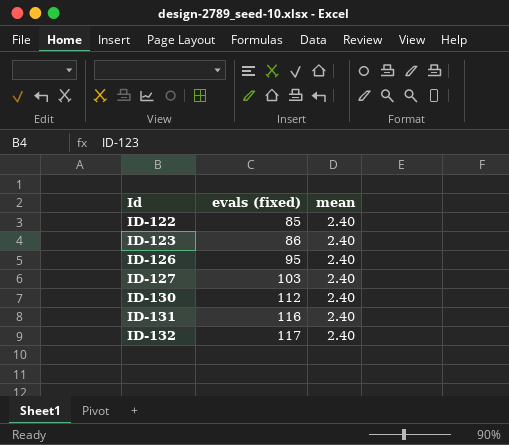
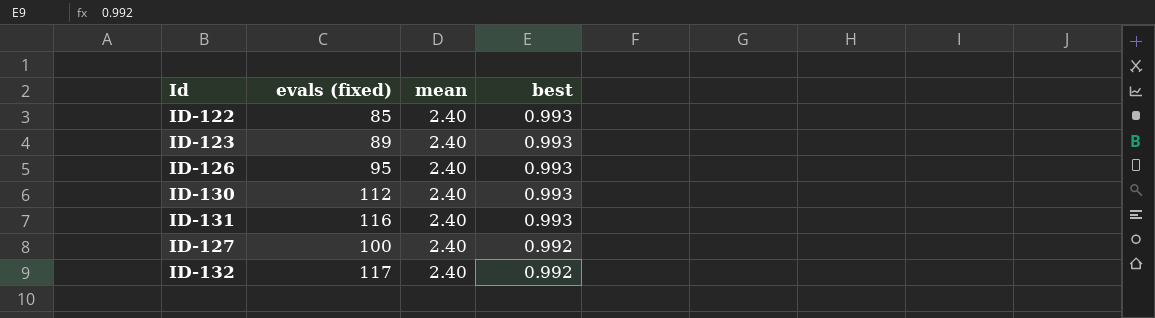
row order: Id ascending -> best descending
column best | position: none -> 4
ID-123 | evals (fixed): 86 -> 89
ID-127 | evals (fixed): 103 -> 100

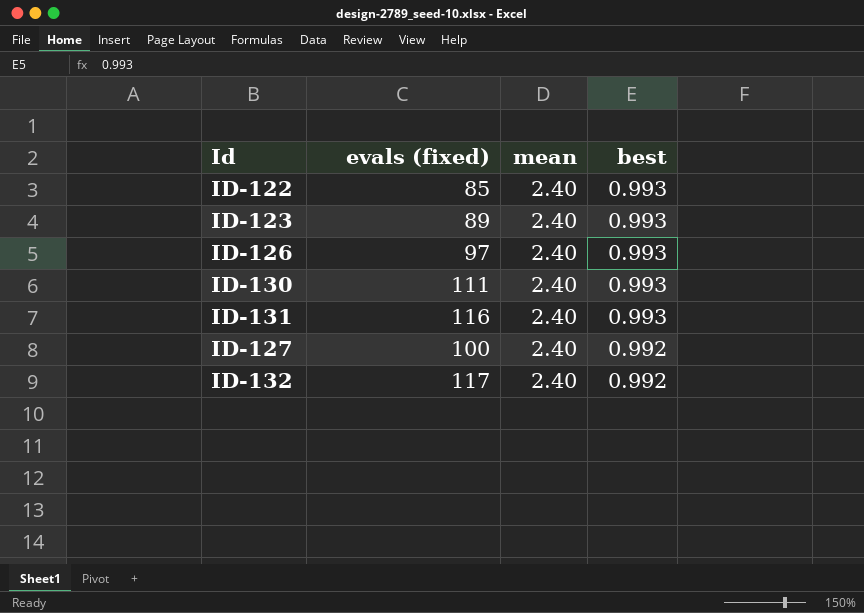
ID-126 | evals (fixed): 95 -> 97
ID-130 | evals (fixed): 112 -> 111

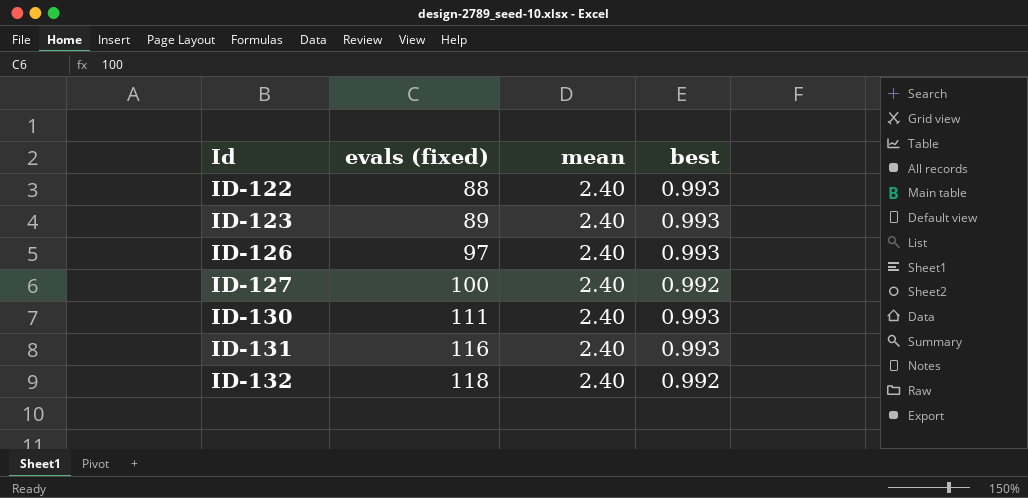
row order: best descending -> Id ascending
ID-122 | evals (fixed): 85 -> 88
ID-132 | evals (fixed): 117 -> 118

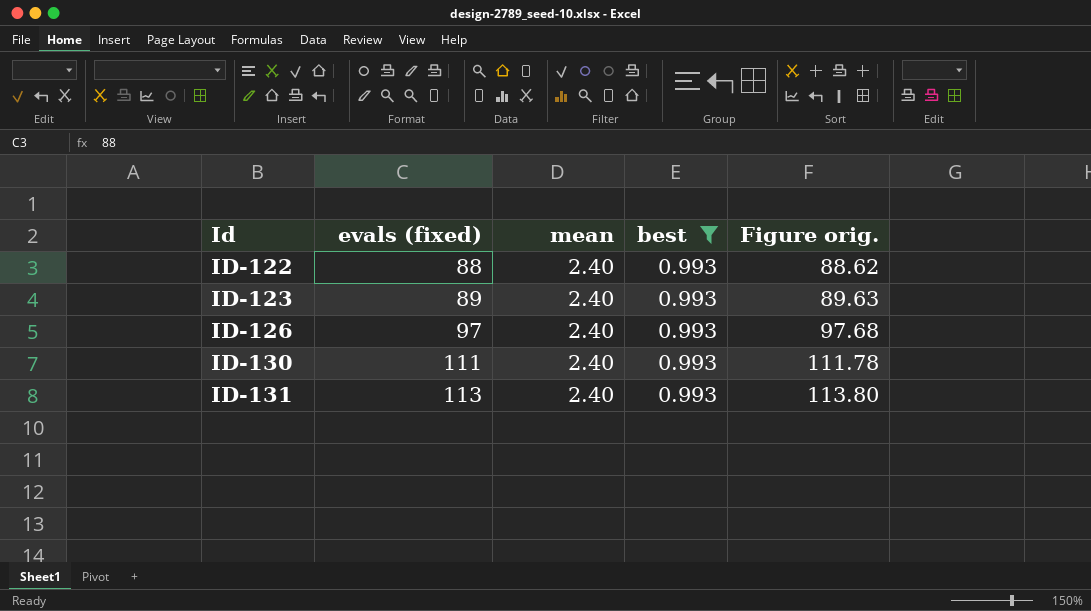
filter: none -> best = 0.993
column Figure orig. | formula: none -> [evals (fixed)] / [best]
ID-131 | evals (fixed): 116 -> 113

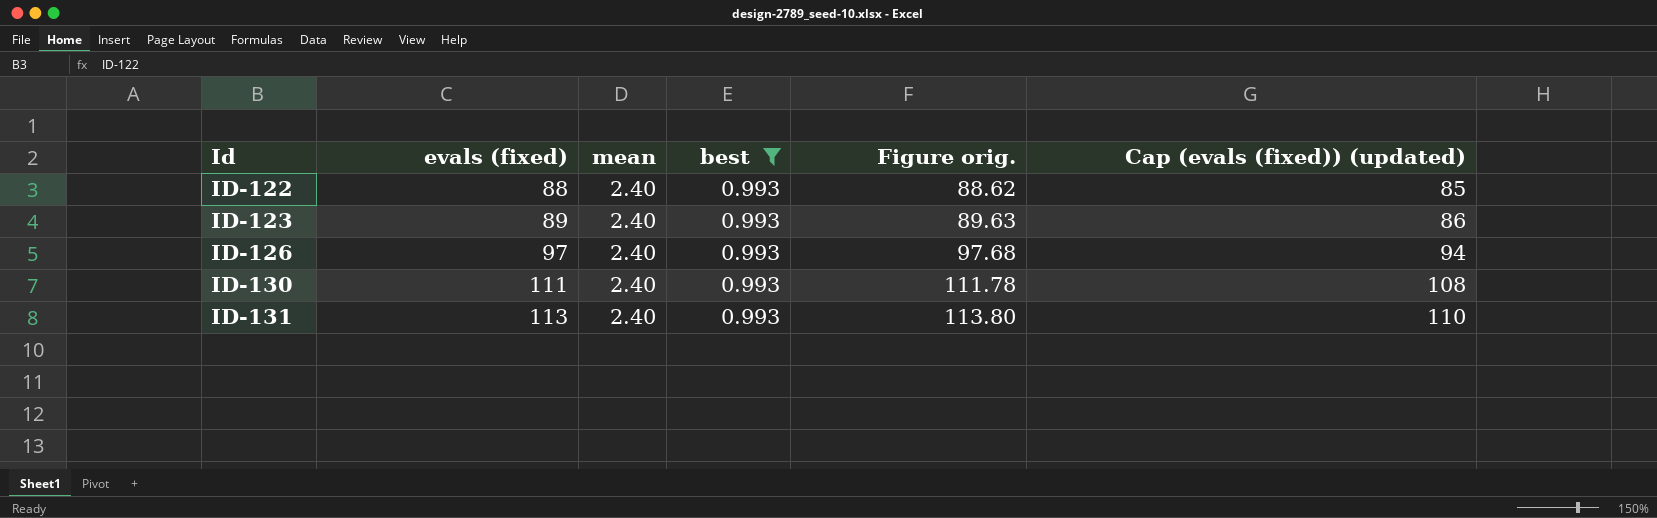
column Cap (evals (fixed)) (updated) | formula: none -> [evals (fixed)] - 3

